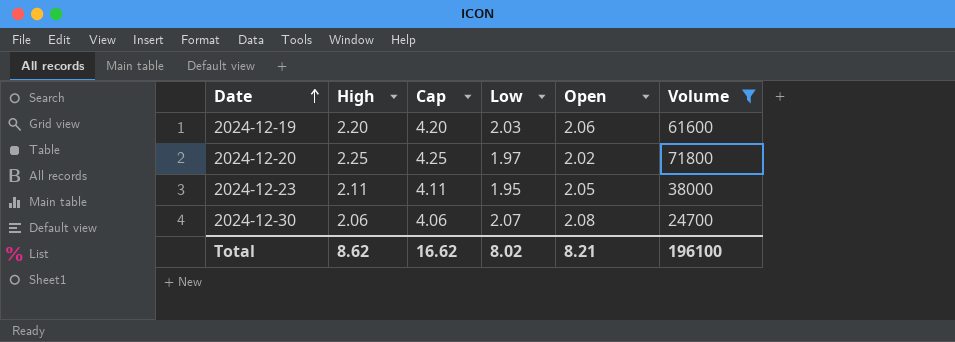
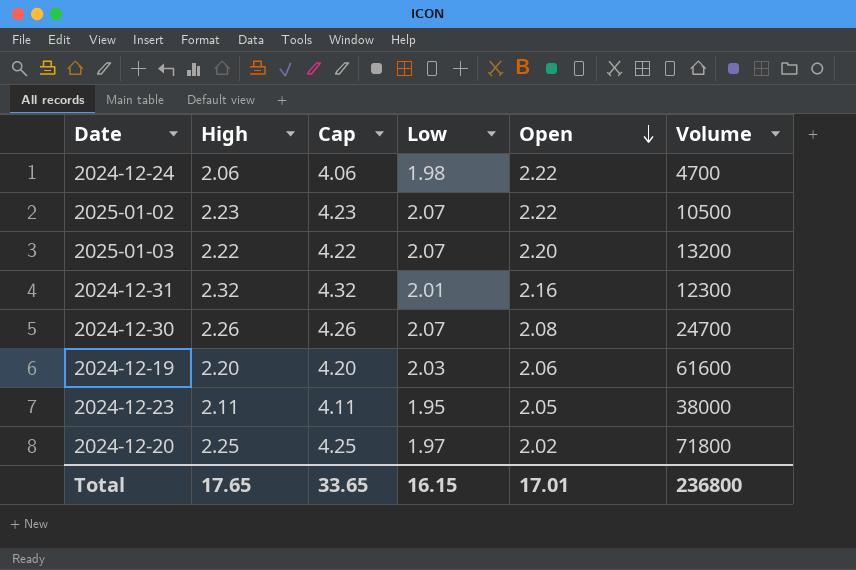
filter: Volume >= 24700 -> none
row order: Date ascending -> Open descending
2024-12-30 | High: 2.06 -> 2.26
2024-12-30 | Cap: 4.06 -> 4.26
Total | High: 8.62 -> 17.65
Total | Cap: 16.62 -> 33.65
Total | Low: 8.02 -> 16.15
Total | Open: 8.21 -> 17.01
Total | Volume: 196100 -> 236800

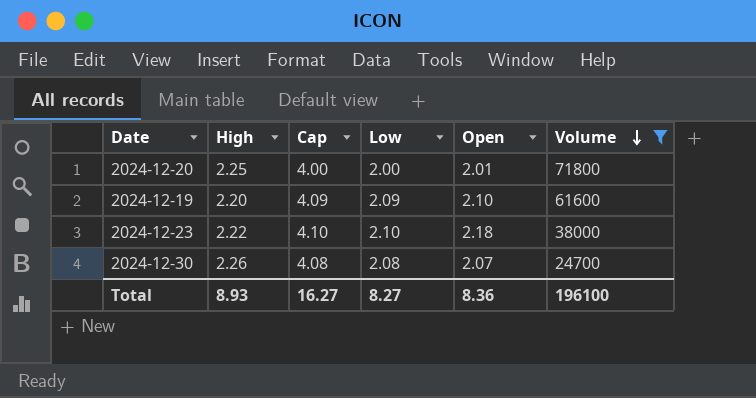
filter: none -> Volume >= 24700
row order: Open descending -> Volume descending
column Cap | formula: [High] + 2 -> [Low] + 2
2024-12-20 | Low: 1.97 -> 2.00
2024-12-20 | Open: 2.02 -> 2.01
2024-12-19 | Low: 2.03 -> 2.09
2024-12-19 | Open: 2.06 -> 2.10
2024-12-23 | High: 2.11 -> 2.22
2024-12-23 | Low: 1.95 -> 2.10
2024-12-23 | Open: 2.05 -> 2.18
2024-12-30 | Low: 2.07 -> 2.08
2024-12-30 | Open: 2.08 -> 2.07
Total | High: 17.65 -> 8.93
Total | Cap: 33.65 -> 16.27
Total | Low: 16.15 -> 8.27
Total | Open: 17.01 -> 8.36
Total | Volume: 236800 -> 196100

